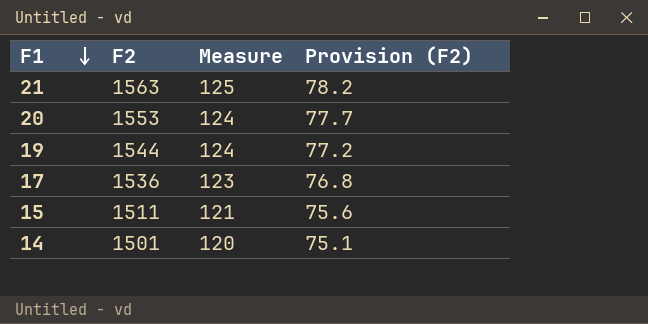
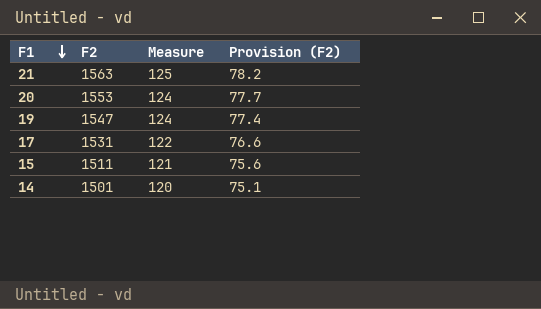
19 | F2: 1544 -> 1547
19 | Provision (F2): 77.2 -> 77.4
17 | F2: 1536 -> 1531
17 | Measure: 123 -> 122
17 | Provision (F2): 76.8 -> 76.6

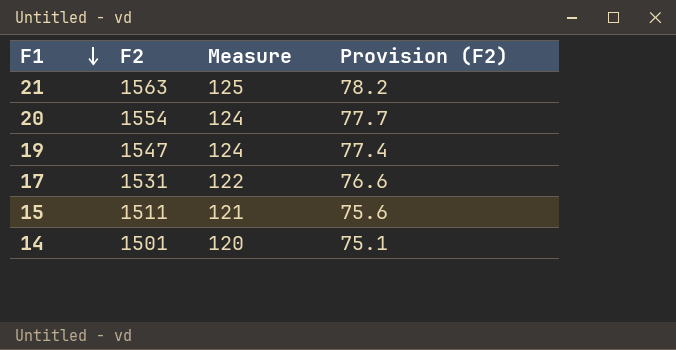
20 | F2: 1553 -> 1554

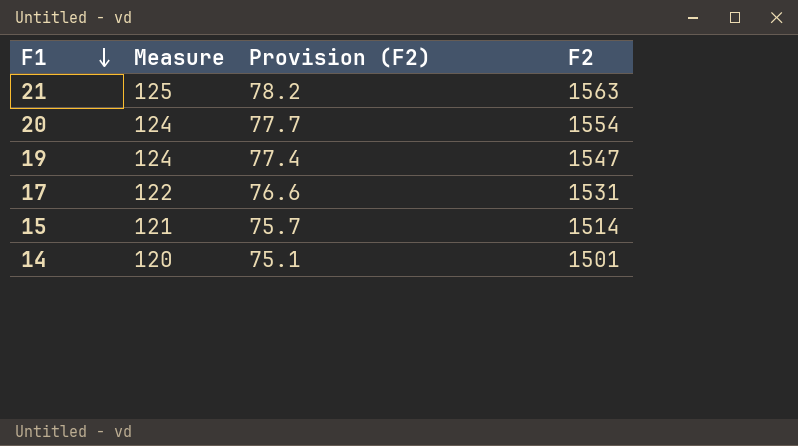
column F2 | position: 2 -> 4
15 | Provision (F2): 75.6 -> 75.7
15 | F2: 1511 -> 1514

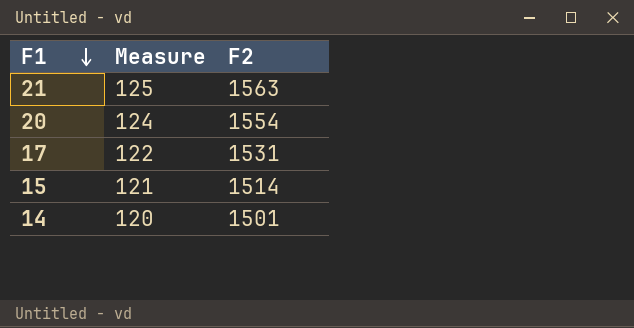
column Provision (F2) | formula: [F2] * 0.05 -> none
row 19: 124 | 77.4 | 1547 -> none

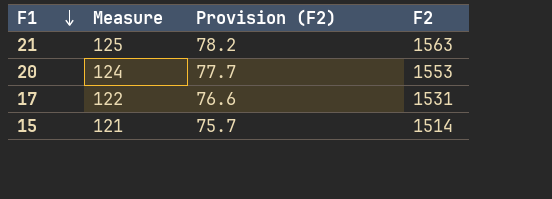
column Provision (F2) | formula: none -> [F2] * 0.05
row 14: 120 | 1501 -> none
20 | F2: 1554 -> 1553

